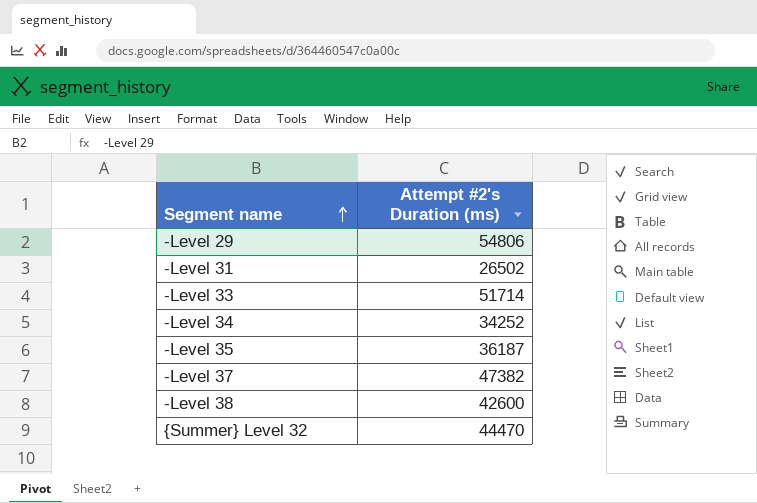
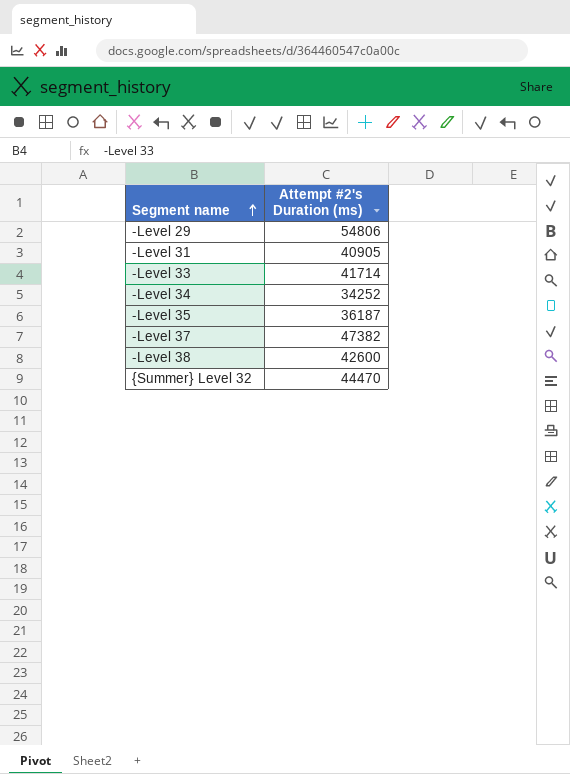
-Level 31 | Attempt #2's Duration (ms): 26502 -> 40905
-Level 33 | Attempt #2's Duration (ms): 51714 -> 41714

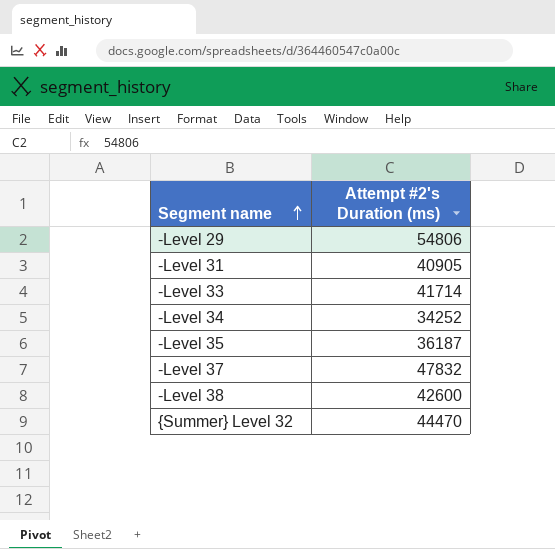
-Level 37 | Attempt #2's Duration (ms): 47382 -> 47832

